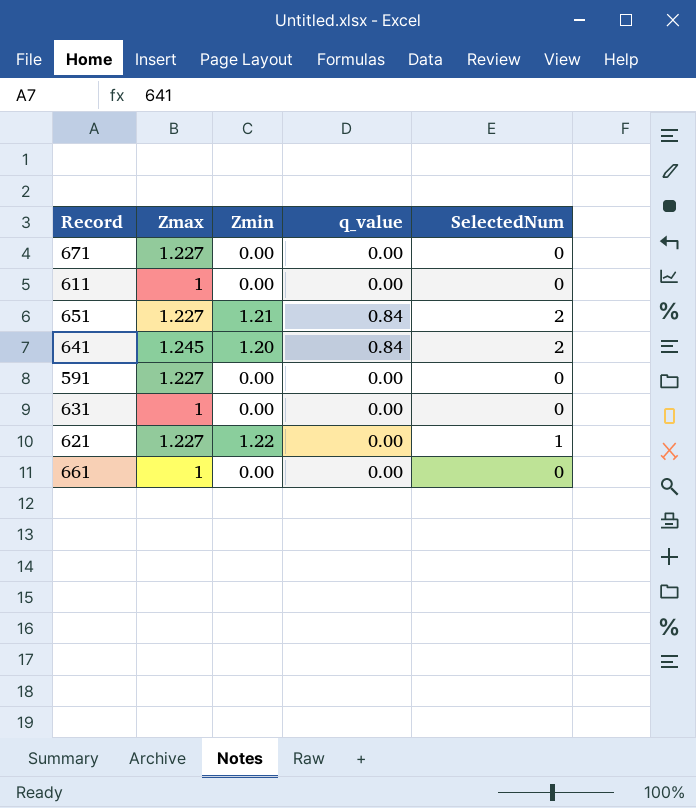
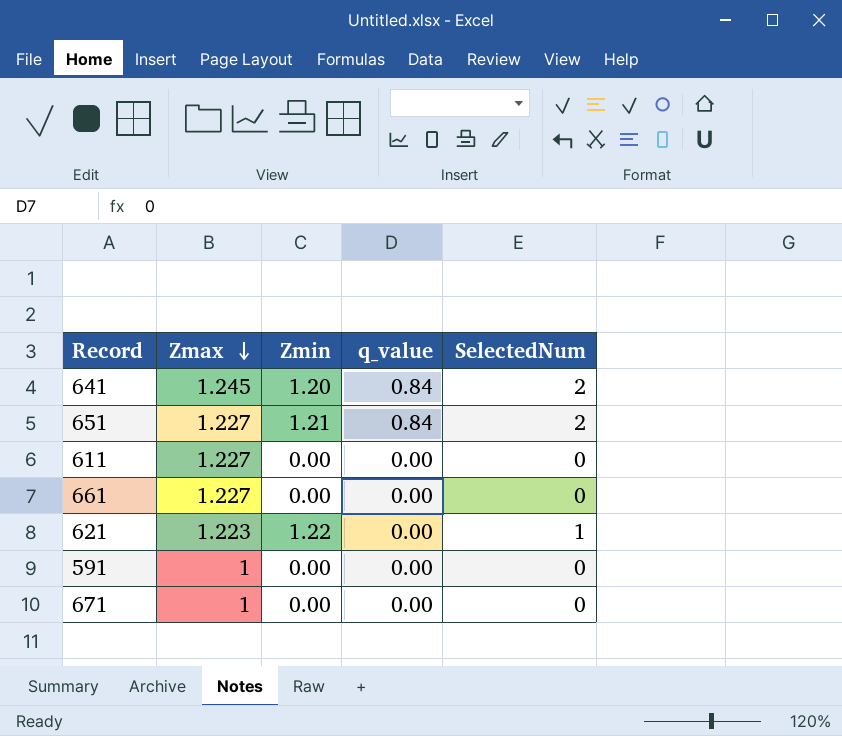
row order: none -> Zmax descending
row 631: 1 | 0.00 | 0.00 | 0 -> none
611 | Zmax: 1 -> 1.227
661 | Zmax: 1 -> 1.227
621 | Zmax: 1.227 -> 1.223
591 | Zmax: 1.227 -> 1
671 | Zmax: 1.227 -> 1

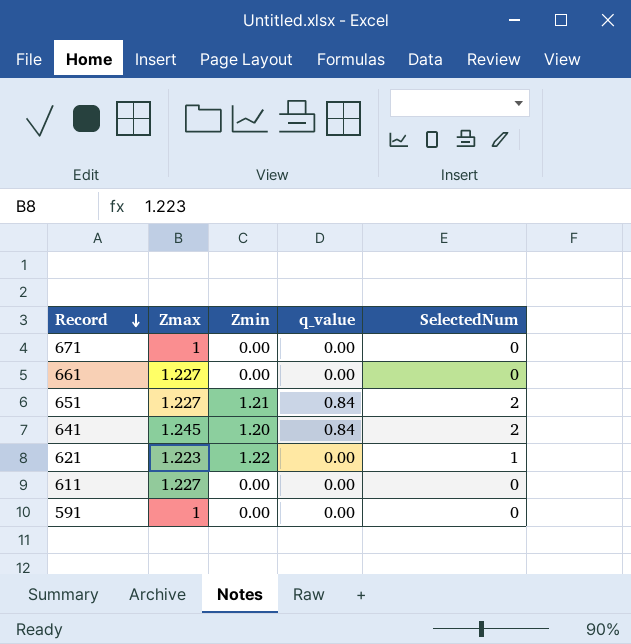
row order: Zmax descending -> Record descending

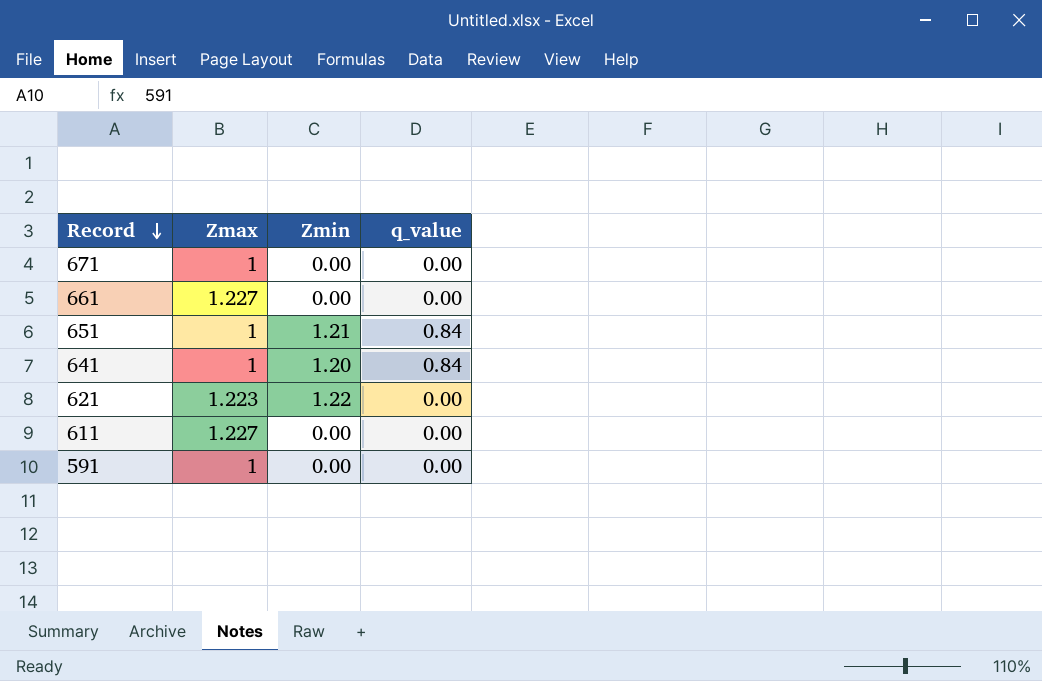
column SelectedNum | position: 5 -> none
651 | Zmax: 1.227 -> 1
641 | Zmax: 1.245 -> 1

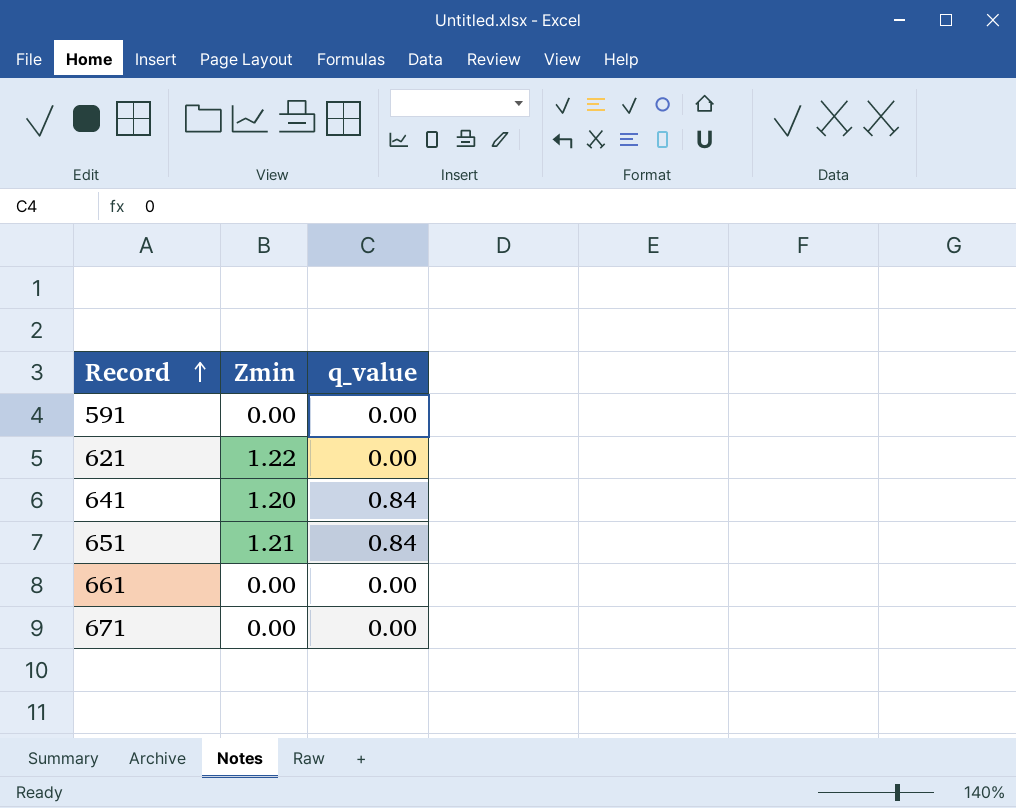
row order: Record descending -> Record ascending
column Zmax | position: 2 -> none
row 611: 1.227 | 0.00 | 0.00 -> none

